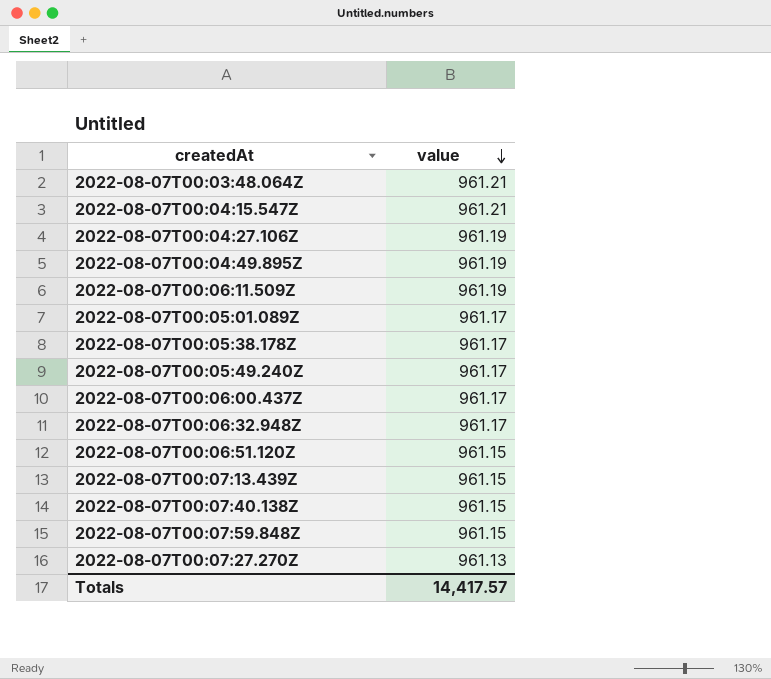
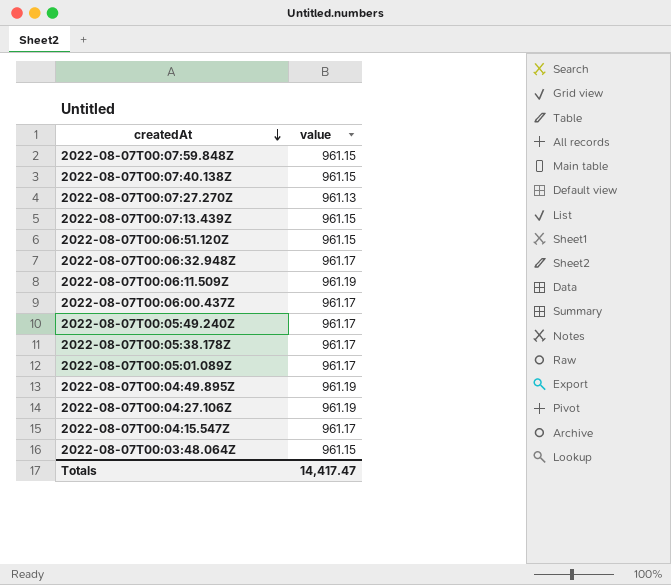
row order: value descending -> createdAt descending
2022-08-07T00:04:15.547Z | value: 961.21 -> 961.17
2022-08-07T00:03:48.064Z | value: 961.21 -> 961.15
Totals | value: 14,417.57 -> 14,417.47

